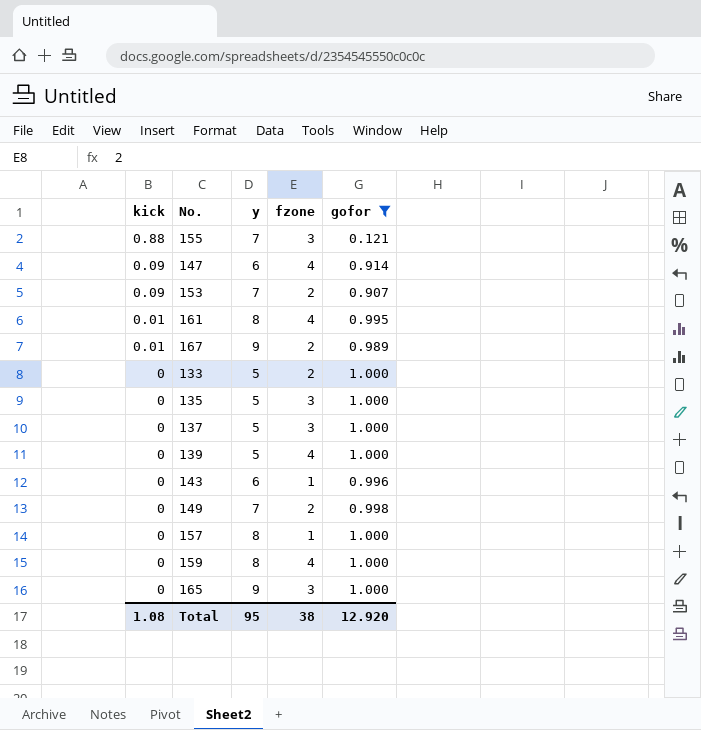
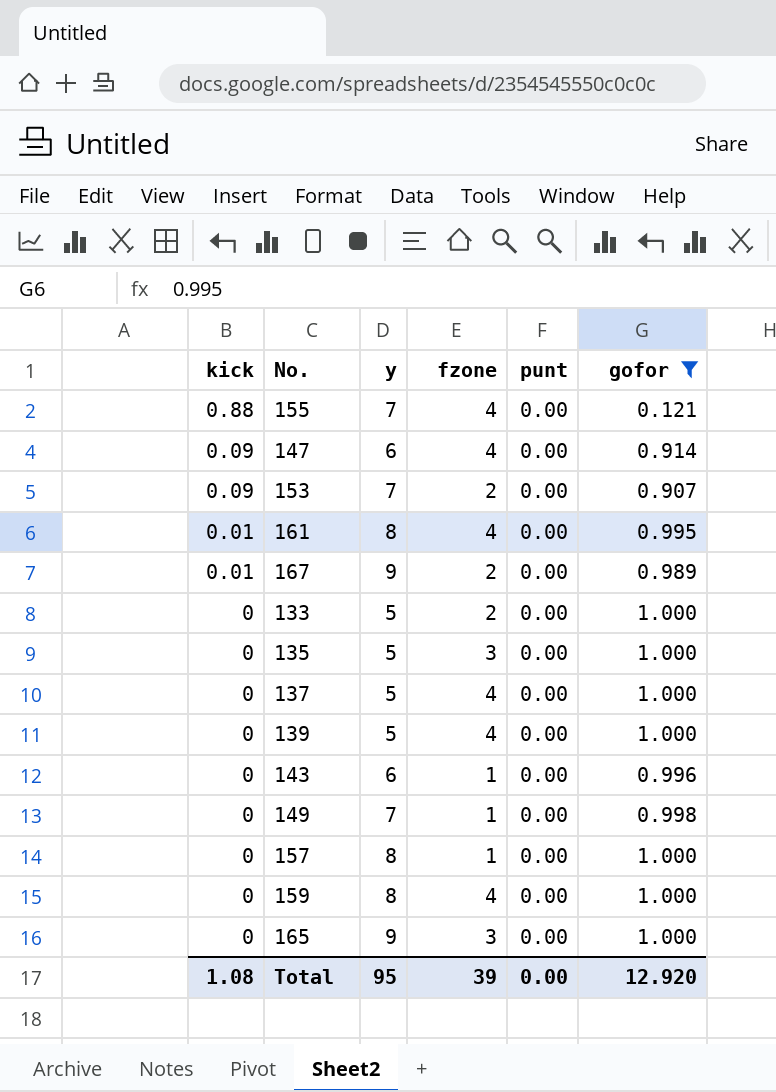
column punt | position: none -> 5
155 | fzone: 3 -> 4
137 | fzone: 3 -> 4
149 | fzone: 2 -> 1
Total | fzone: 38 -> 39

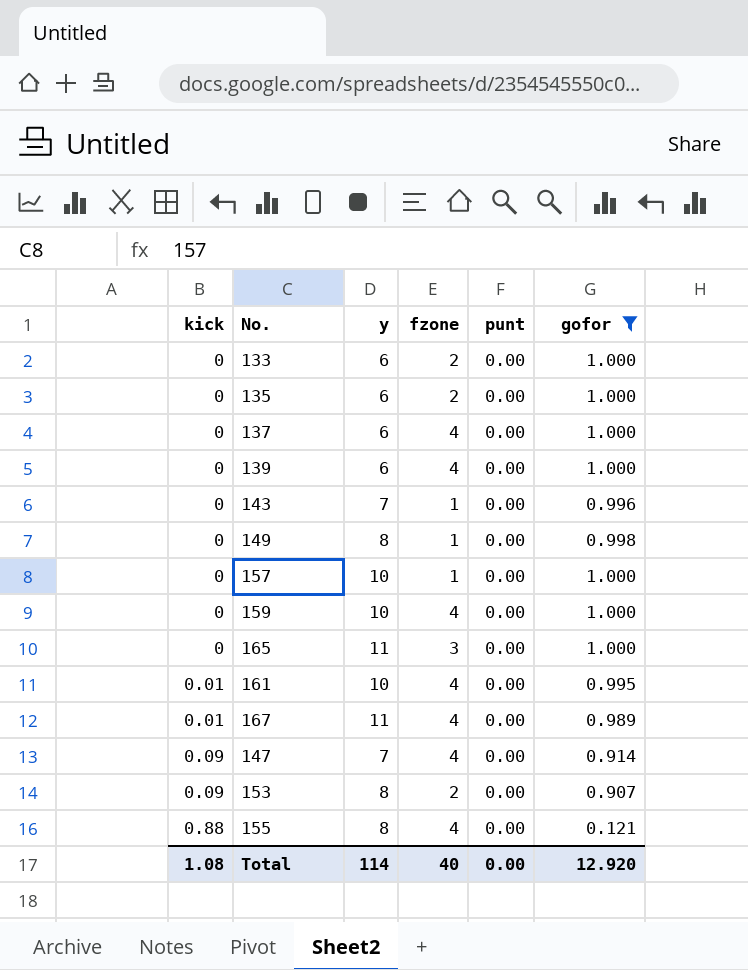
row order: kick descending -> kick ascending
133 | y: 5 -> 6
135 | y: 5 -> 6
135 | fzone: 3 -> 2
137 | y: 5 -> 6
139 | y: 5 -> 6
143 | y: 6 -> 7
149 | y: 7 -> 8
157 | y: 8 -> 10
159 | y: 8 -> 10
165 | y: 9 -> 11
161 | y: 8 -> 10
167 | y: 9 -> 11
167 | fzone: 2 -> 4
147 | y: 6 -> 7
153 | y: 7 -> 8
155 | y: 7 -> 8
Total | y: 95 -> 114
Total | fzone: 39 -> 40

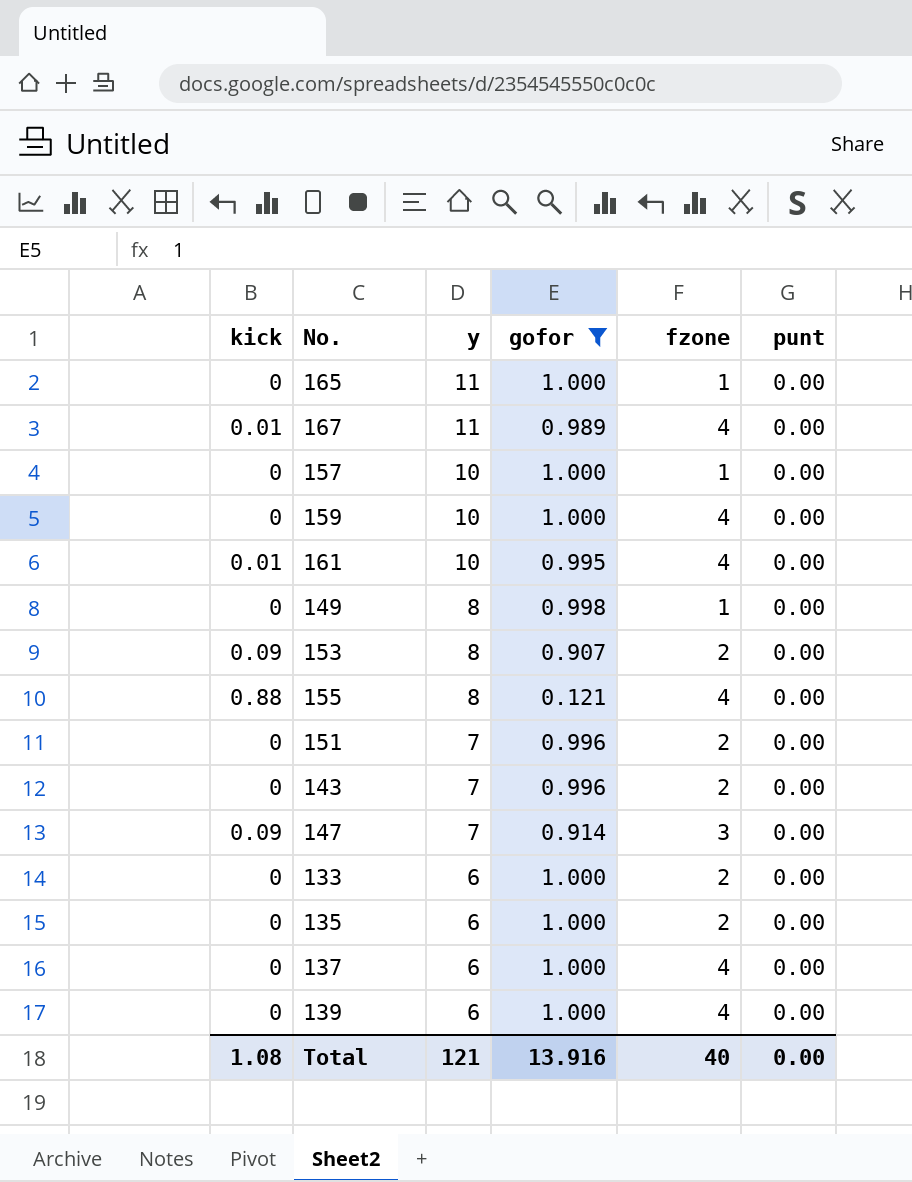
row order: kick ascending -> y descending
column gofor | position: 6 -> 4
165 | fzone: 3 -> 1
row 151: none -> 0 | 7 | 0.996 | 2 | 0.00
143 | fzone: 1 -> 2
147 | fzone: 4 -> 3
Total | y: 114 -> 121
Total | gofor: 12.920 -> 13.916

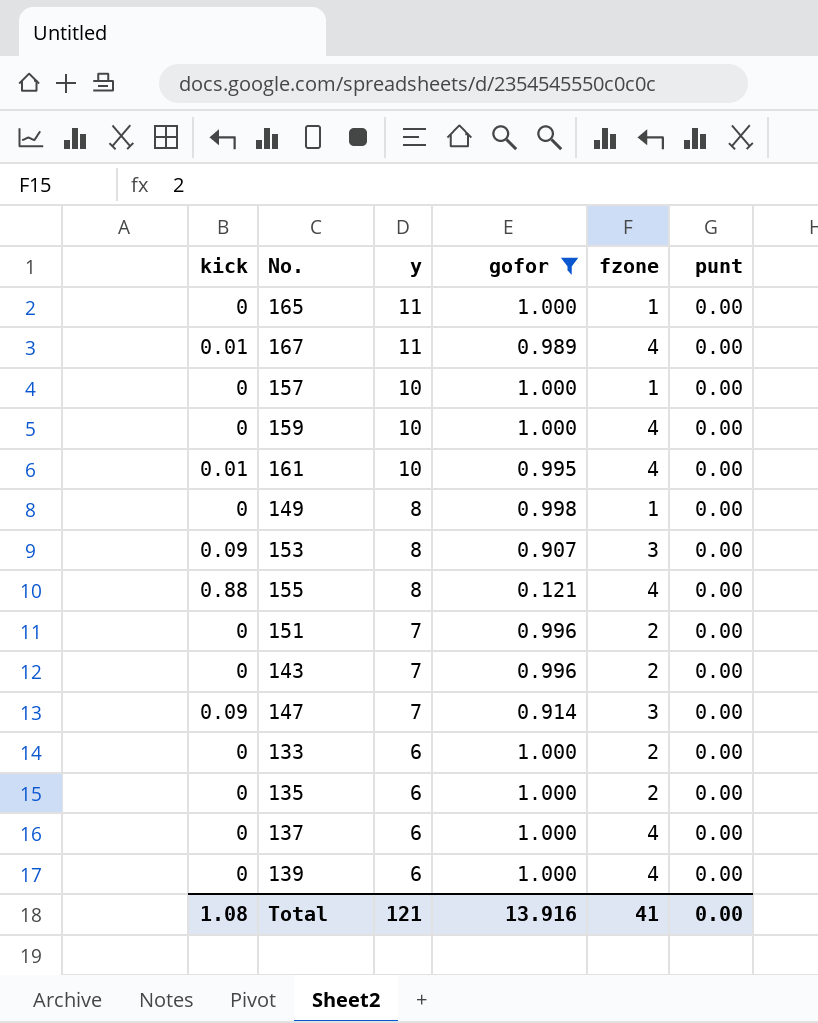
153 | fzone: 2 -> 3
Total | fzone: 40 -> 41

